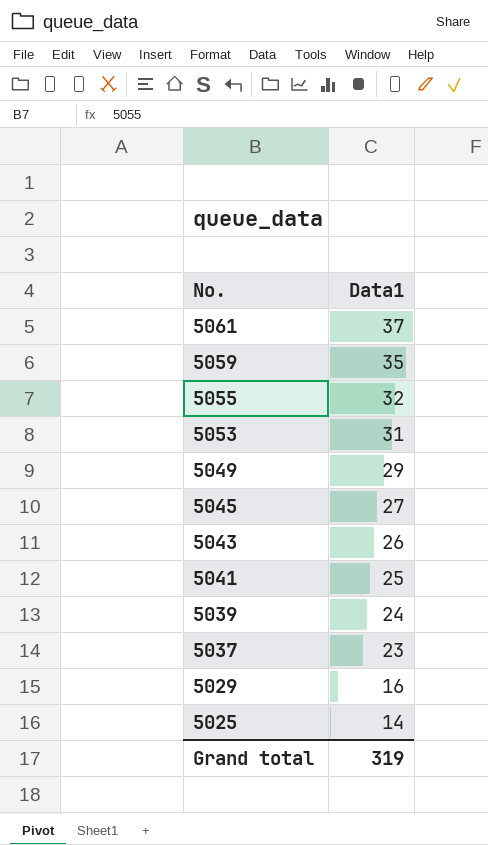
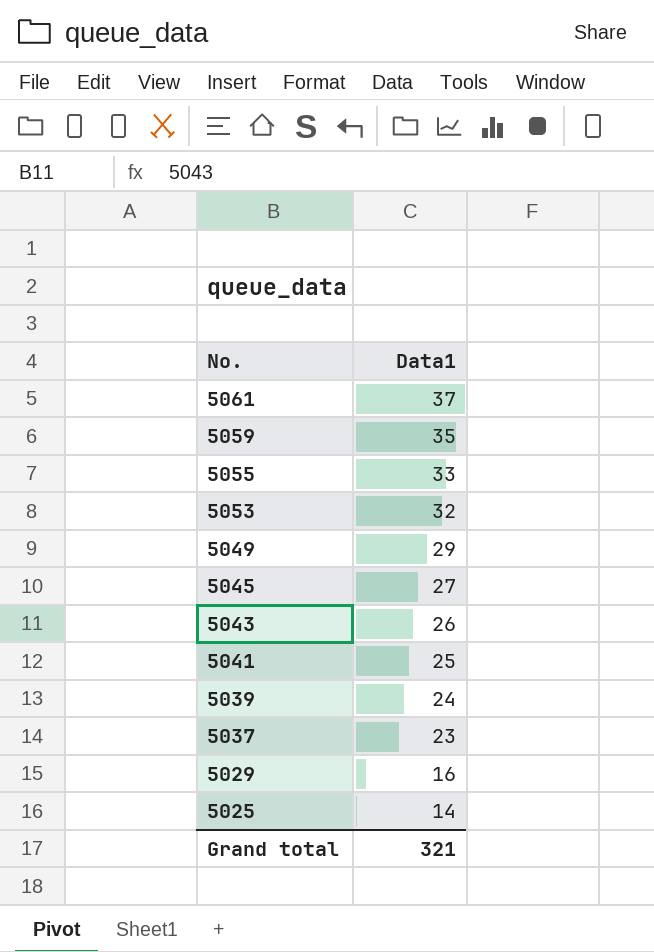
5055 | Data1: 32 -> 33
5053 | Data1: 31 -> 32
Grand total | Data1: 319 -> 321

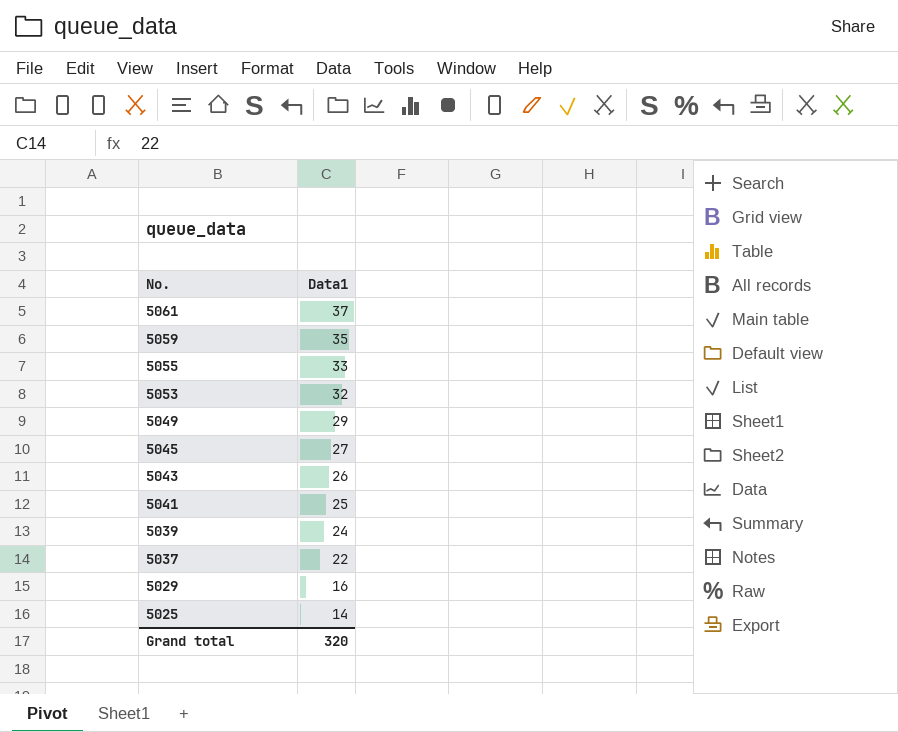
5037 | Data1: 23 -> 22
Grand total | Data1: 321 -> 320

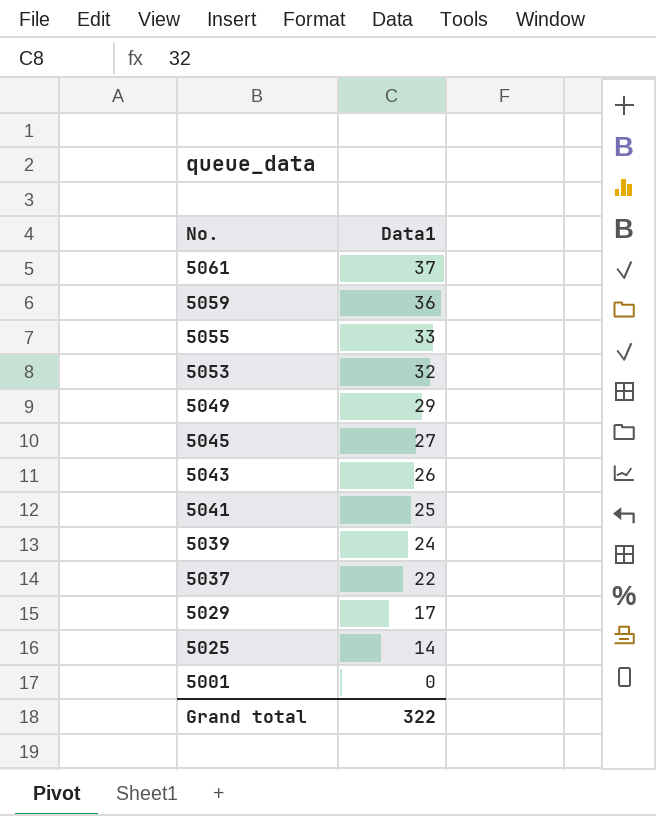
5059 | Data1: 35 -> 36
5029 | Data1: 16 -> 17
row 5001: none -> 0
Grand total | Data1: 320 -> 322

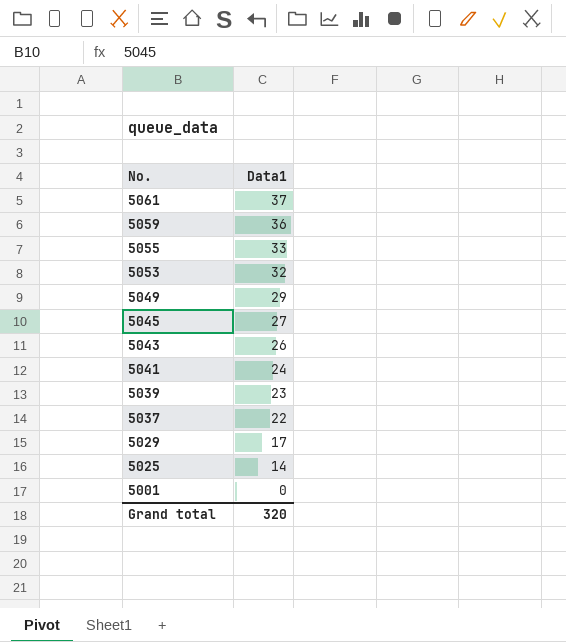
5041 | Data1: 25 -> 24
5039 | Data1: 24 -> 23
Grand total | Data1: 322 -> 320

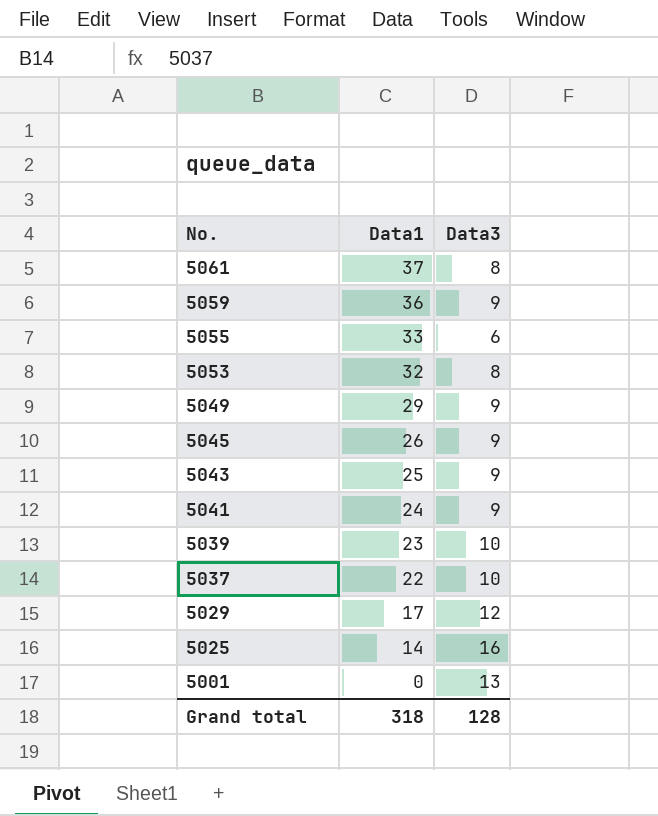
column Data3 | position: none -> 3
5045 | Data1: 27 -> 26
5043 | Data1: 26 -> 25
Grand total | Data1: 320 -> 318

